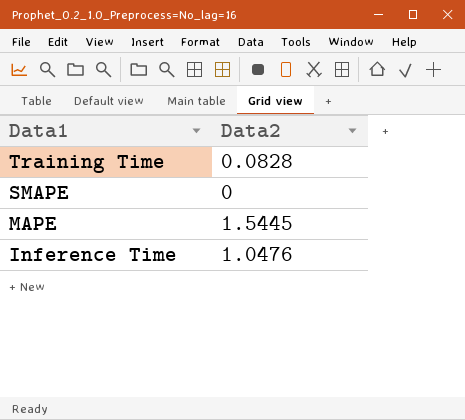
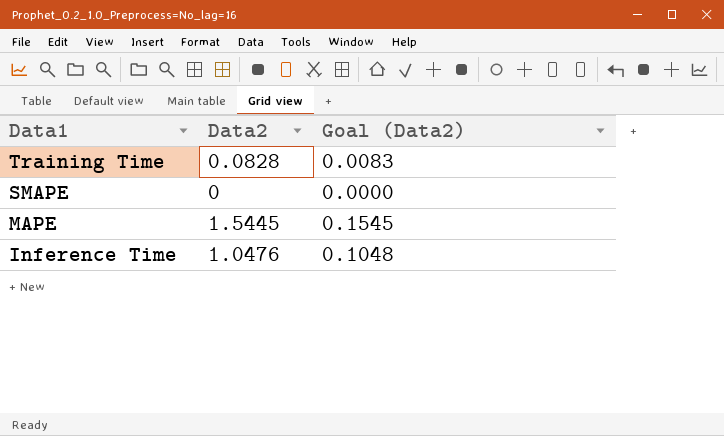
column Goal (Data2) | formula: none -> [Data2] * 0.1

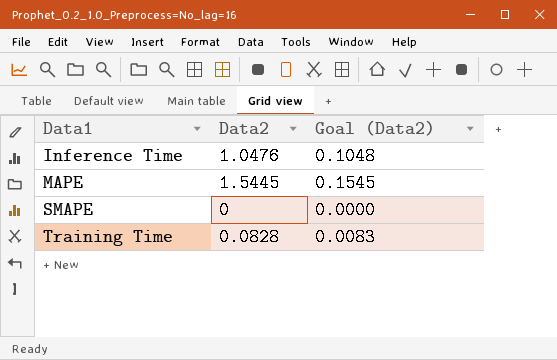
row order: Data1 descending -> Data1 ascending

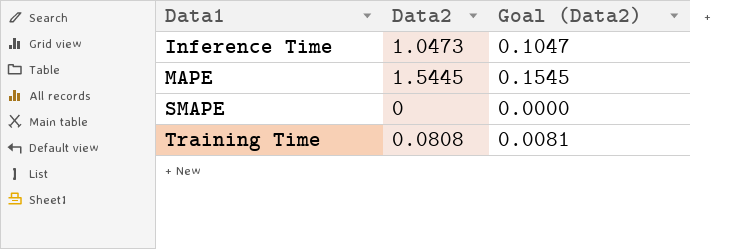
Inference Time | Data2: 1.0476 -> 1.0473
Inference Time | Goal (Data2): 0.1048 -> 0.1047
Training Time | Data2: 0.0828 -> 0.0808
Training Time | Goal (Data2): 0.0083 -> 0.0081

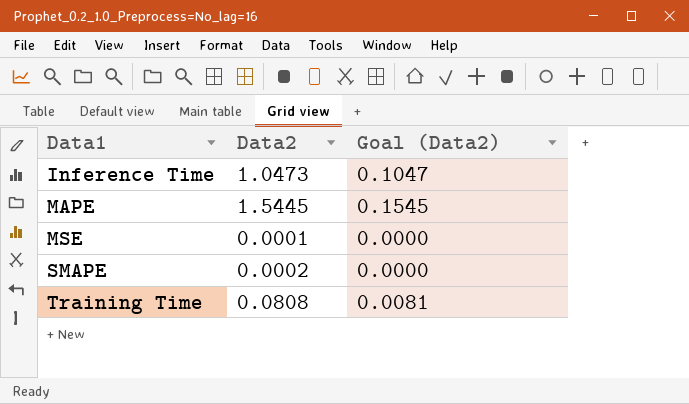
row MSE: none -> 0.0001 | 0.0000
SMAPE | Data2: 0 -> 0.0002

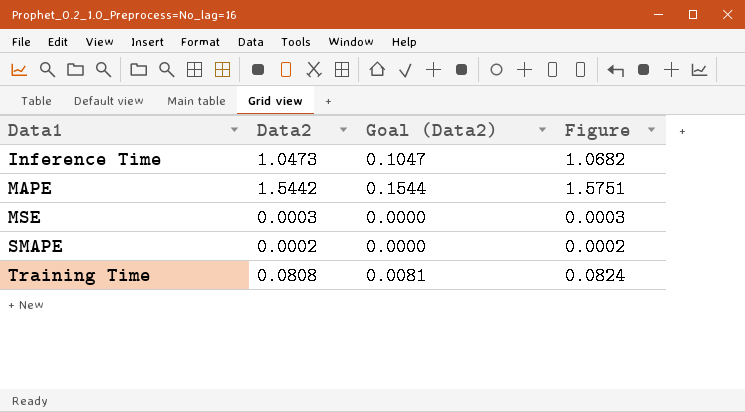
column Figure | formula: none -> [Data2] * 1.02
MAPE | Data2: 1.5445 -> 1.5442
MAPE | Goal (Data2): 0.1545 -> 0.1544
MSE | Data2: 0.0001 -> 0.0003

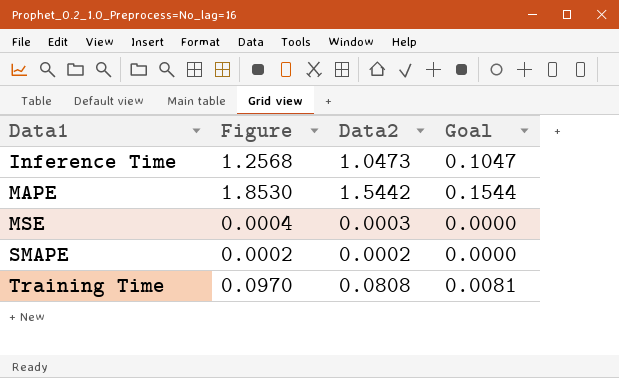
column Figure | formula: [Data2] * 1.02 -> [Data2] * 1.2
column Figure | position: 4 -> 2
column name: Goal (Data2) -> Goal

